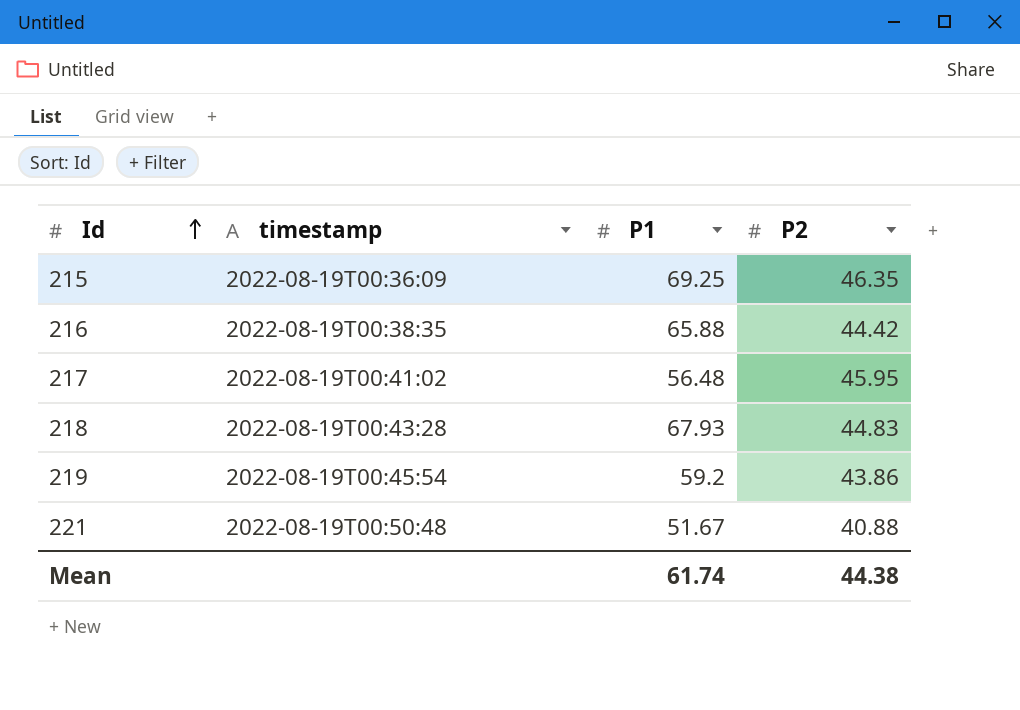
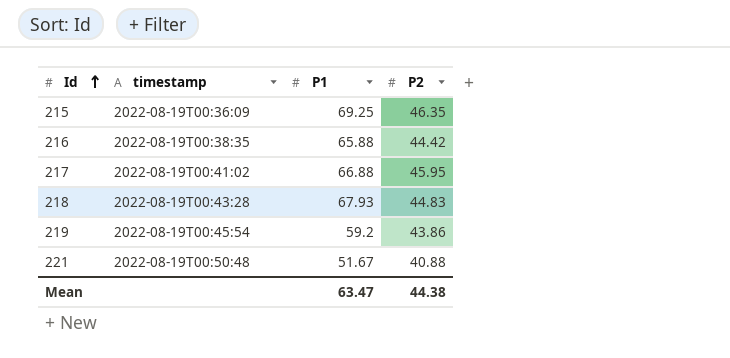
217 | P1: 56.48 -> 66.88
Mean | P1: 61.74 -> 63.47

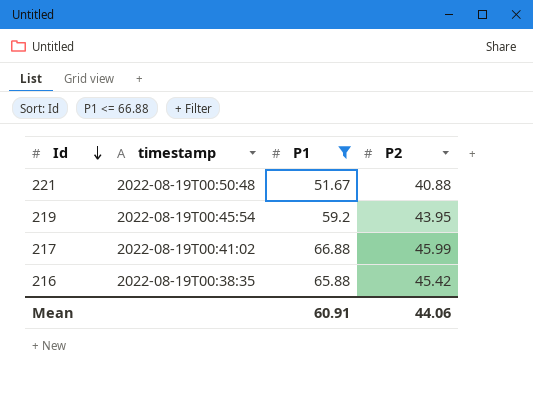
filter: none -> P1 <= 66.88
row order: Id ascending -> Id descending
219 | P2: 43.86 -> 43.95
217 | P2: 45.95 -> 45.99
216 | P2: 44.42 -> 45.42
Mean | P1: 63.47 -> 60.91
Mean | P2: 44.38 -> 44.06

